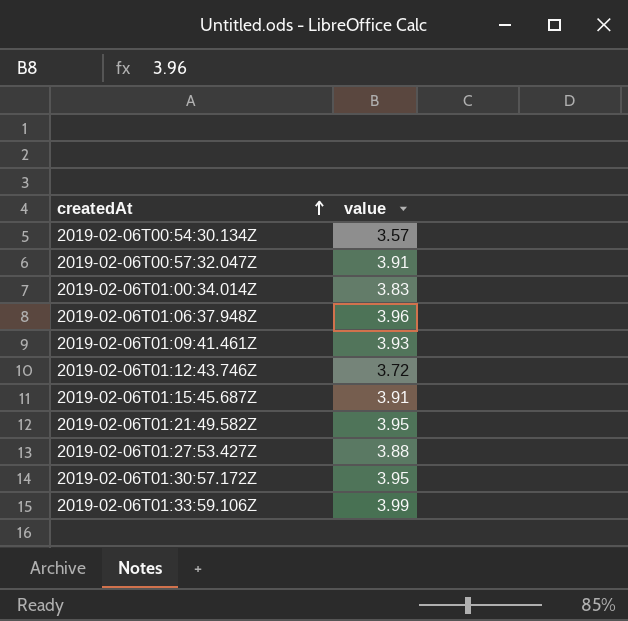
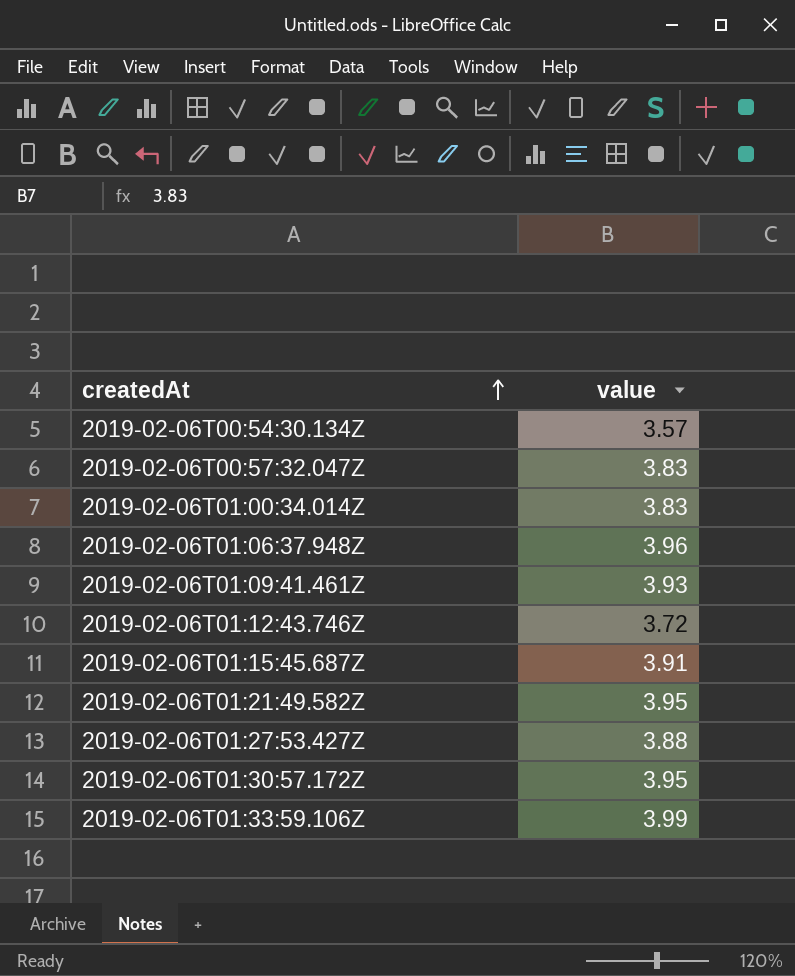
2019-02-06T00:57:32.047Z | value: 3.91 -> 3.83

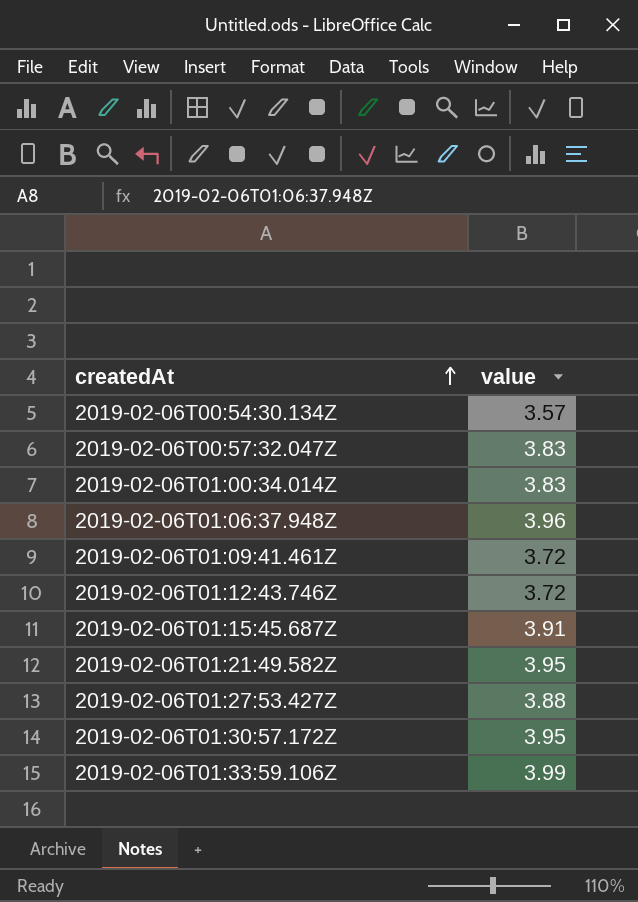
2019-02-06T01:09:41.461Z | value: 3.93 -> 3.72

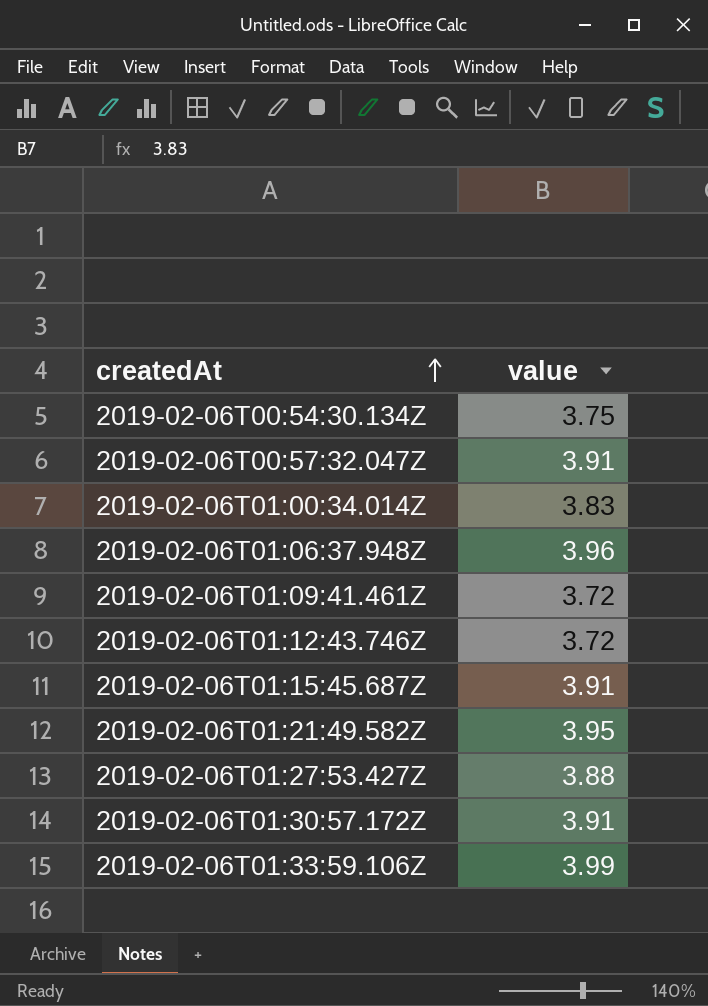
2019-02-06T00:54:30.134Z | value: 3.57 -> 3.75
2019-02-06T00:57:32.047Z | value: 3.83 -> 3.91
2019-02-06T01:30:57.172Z | value: 3.95 -> 3.91

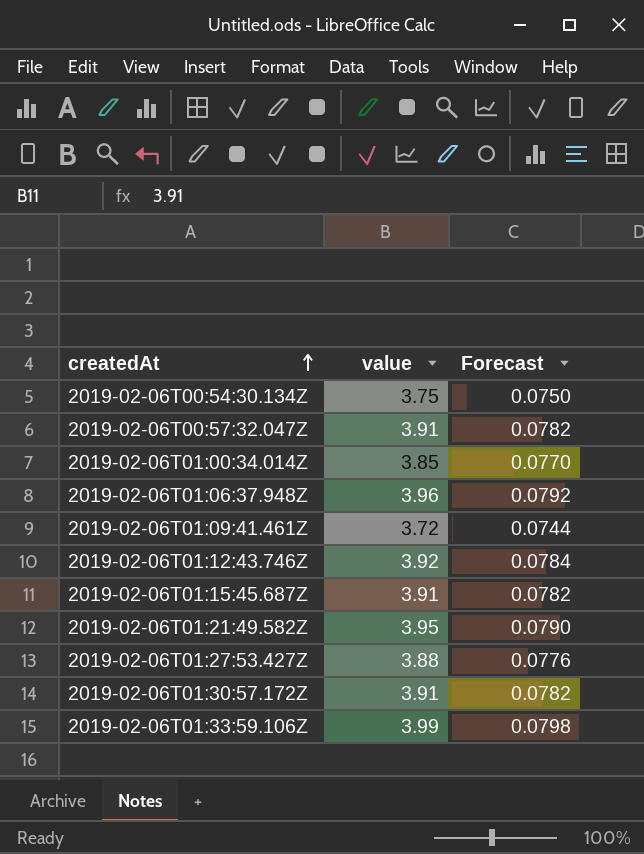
column Forecast | formula: none -> [value] * 0.02
2019-02-06T01:00:34.014Z | value: 3.83 -> 3.85
2019-02-06T01:12:43.746Z | value: 3.72 -> 3.92

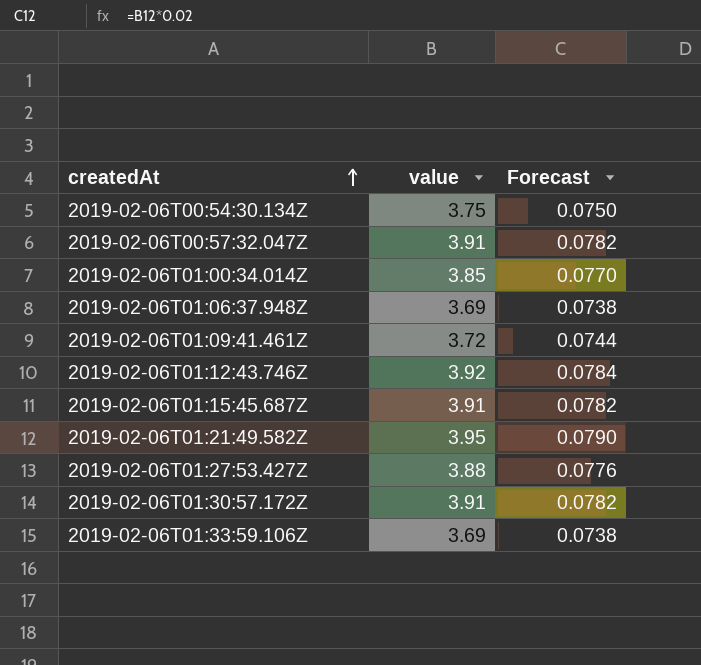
2019-02-06T01:06:37.948Z | value: 3.96 -> 3.69
2019-02-06T01:06:37.948Z | Forecast: 0.0792 -> 0.0738
2019-02-06T01:33:59.106Z | value: 3.99 -> 3.69
2019-02-06T01:33:59.106Z | Forecast: 0.0798 -> 0.0738

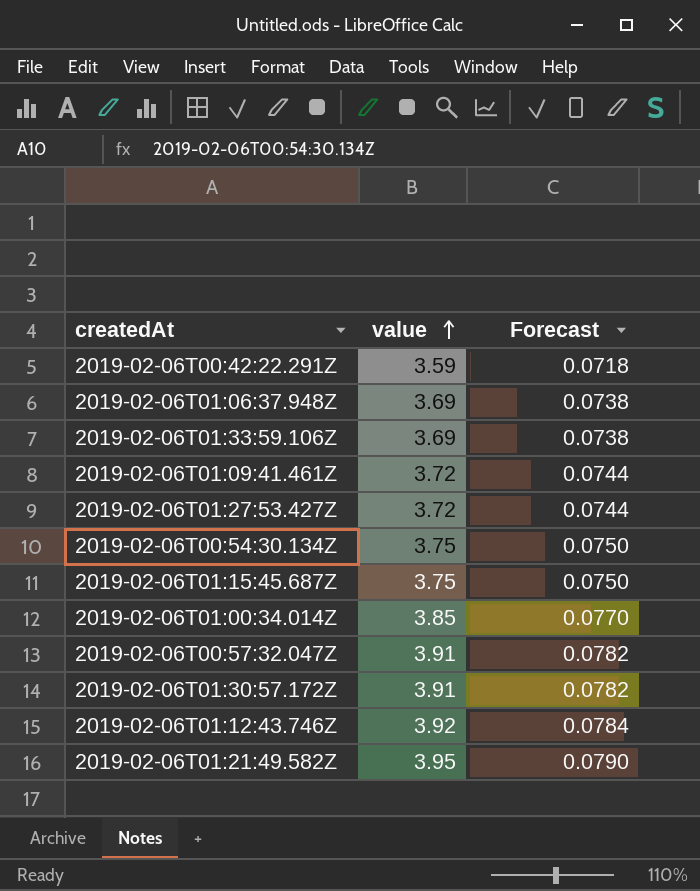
row order: createdAt ascending -> value ascending
row 2019-02-06T00:42:22.291Z: none -> 3.59 | 0.0718
2019-02-06T01:27:53.427Z | value: 3.88 -> 3.72
2019-02-06T01:27:53.427Z | Forecast: 0.0776 -> 0.0744
2019-02-06T01:15:45.687Z | value: 3.91 -> 3.75
2019-02-06T01:15:45.687Z | Forecast: 0.0782 -> 0.0750

